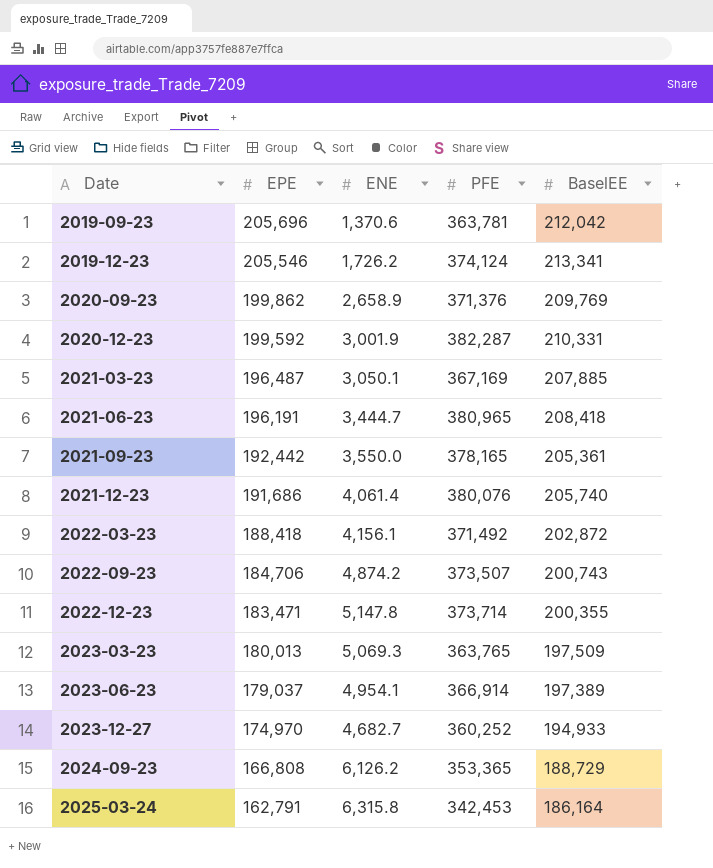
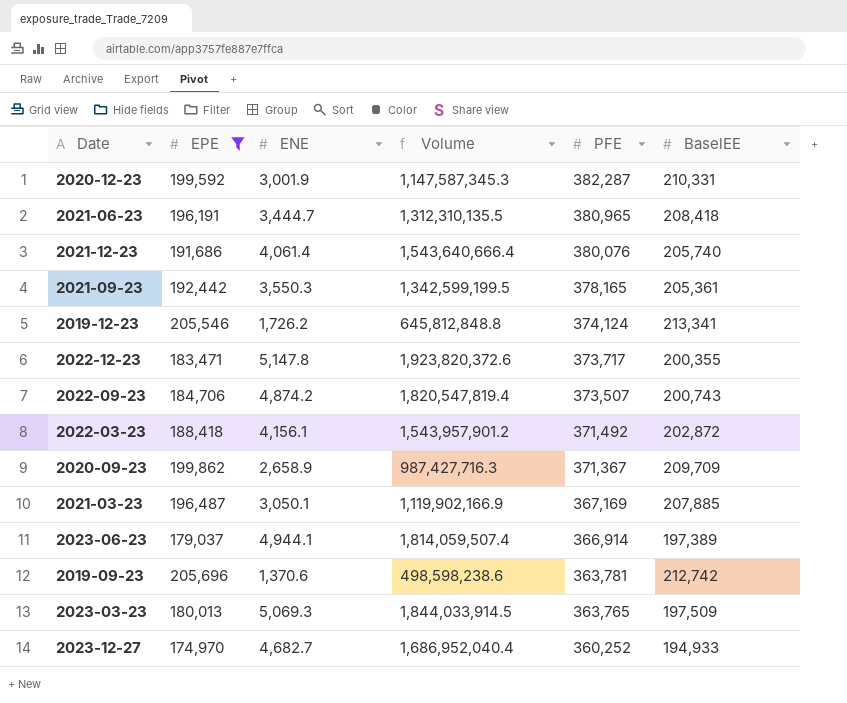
filter: none -> EPE >= 174,970
row order: Date ascending -> PFE descending
column Volume | formula: none -> [ENE] * [PFE]
2021-09-23 | ENE: 3,550.0 -> 3,550.3
2022-12-23 | PFE: 373,714 -> 373,717
2020-09-23 | PFE: 371,376 -> 371,367
2020-09-23 | BaselEE: 209,769 -> 209,709
2023-06-23 | ENE: 4,954.1 -> 4,944.1
2019-09-23 | BaselEE: 212,042 -> 212,742

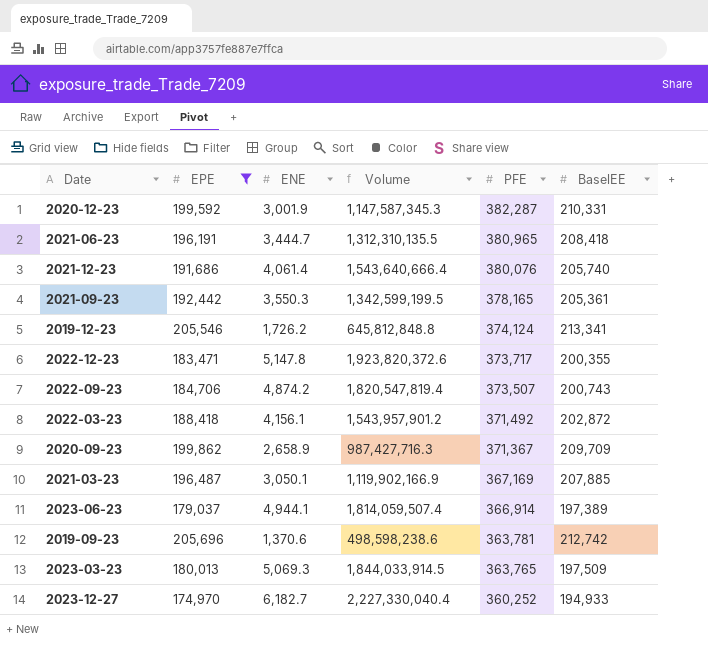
2023-12-27 | ENE: 4,682.7 -> 6,182.7
2023-12-27 | Volume: 1,686,952,040.4 -> 2,227,330,040.4

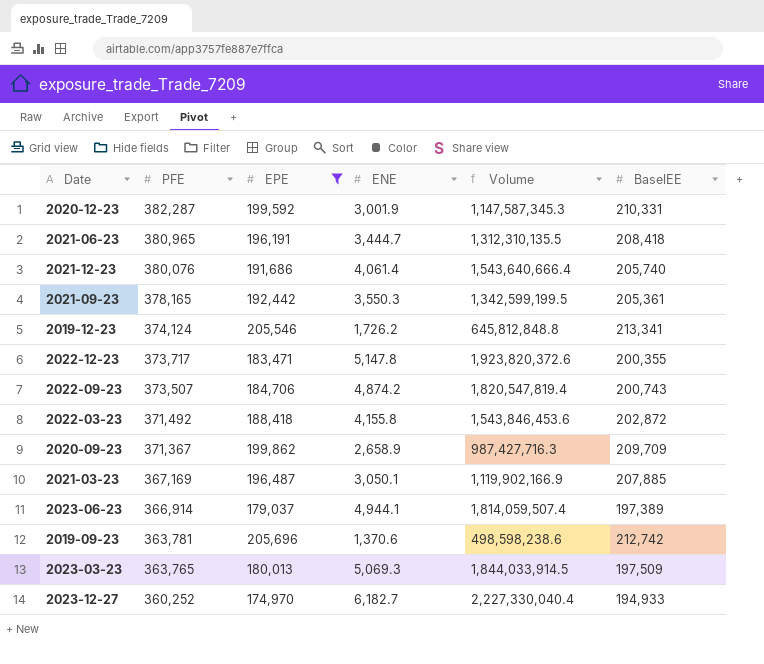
column PFE | position: 5 -> 2
2022-03-23 | ENE: 4,156.1 -> 4,155.8
2022-03-23 | Volume: 1,543,957,901.2 -> 1,543,846,453.6

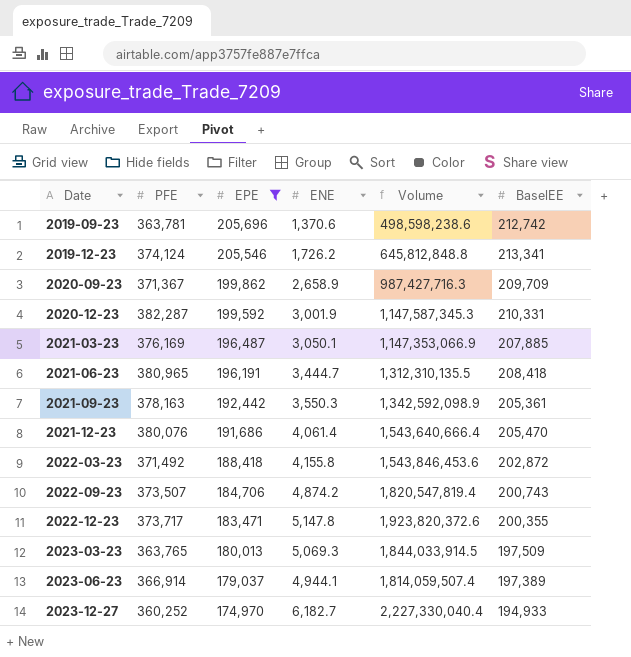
row order: PFE descending -> Date ascending
2021-03-23 | PFE: 367,169 -> 376,169
2021-03-23 | Volume: 1,119,902,166.9 -> 1,147,353,066.9
2021-09-23 | PFE: 378,165 -> 378,163
2021-09-23 | Volume: 1,342,599,199.5 -> 1,342,592,098.9
2021-12-23 | BaselEE: 205,740 -> 205,470

